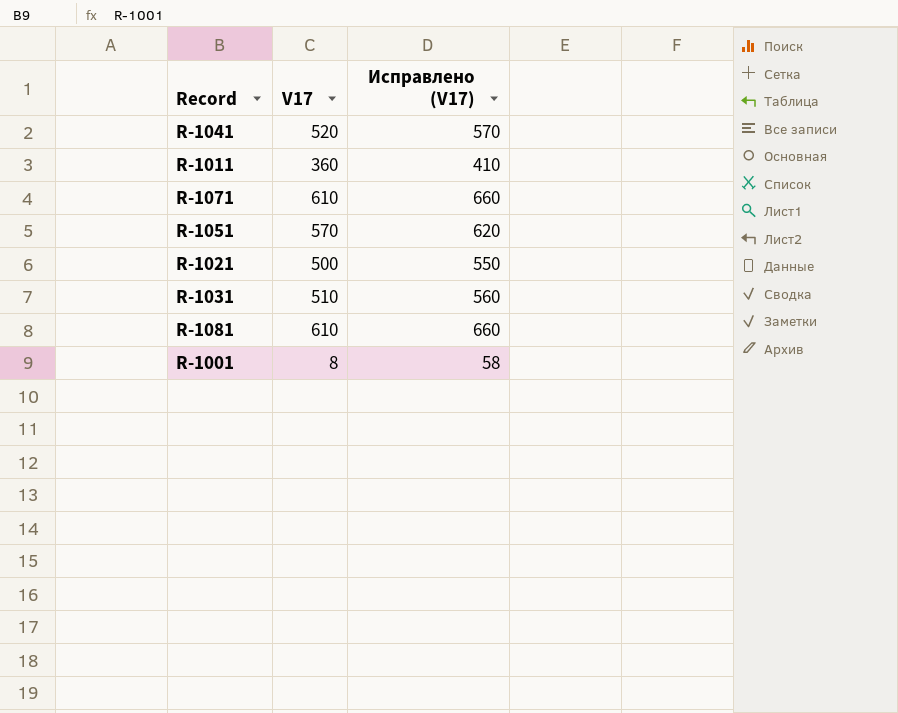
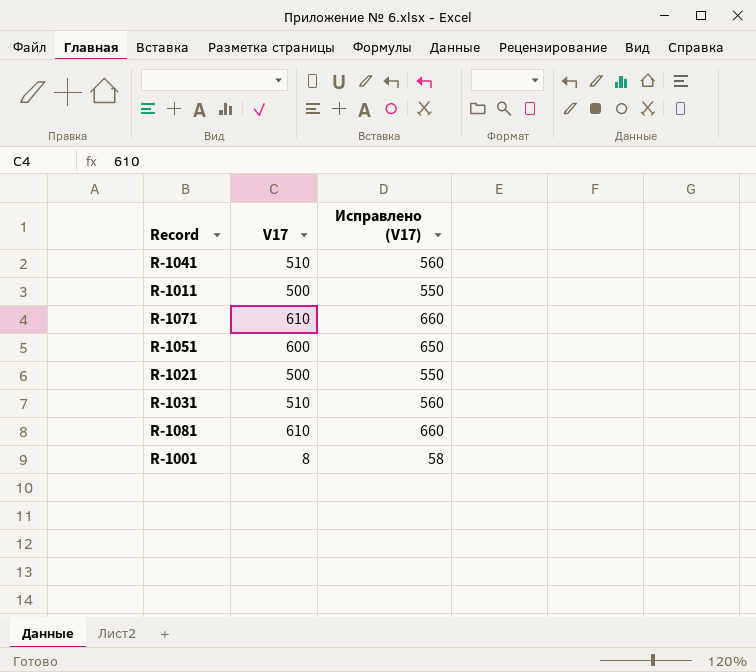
R-1041 | V17: 520 -> 510
R-1041 | Исправлено (V17): 570 -> 560
R-1011 | V17: 360 -> 500
R-1011 | Исправлено (V17): 410 -> 550
R-1051 | V17: 570 -> 600
R-1051 | Исправлено (V17): 620 -> 650

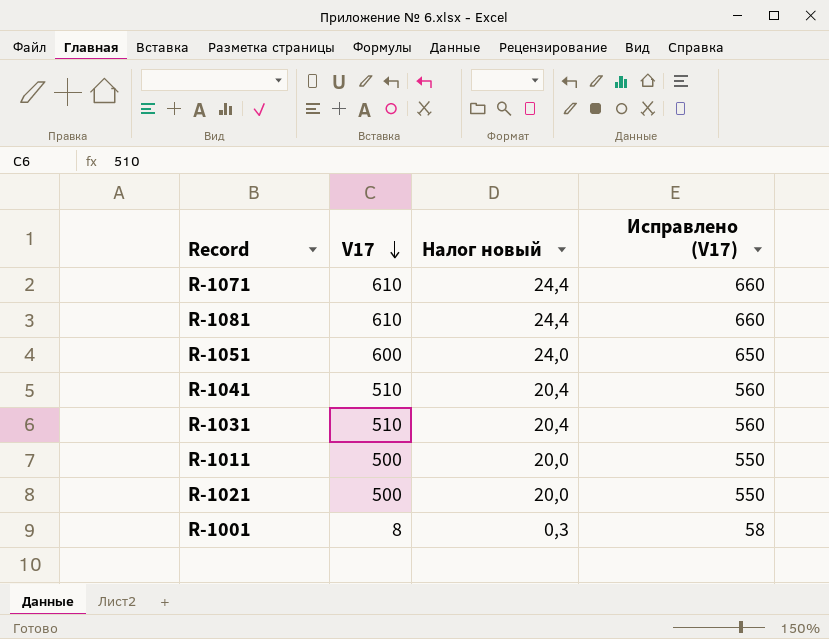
row order: none -> V17 descending
column Налог новый | formula: none -> [V17] * 0,04

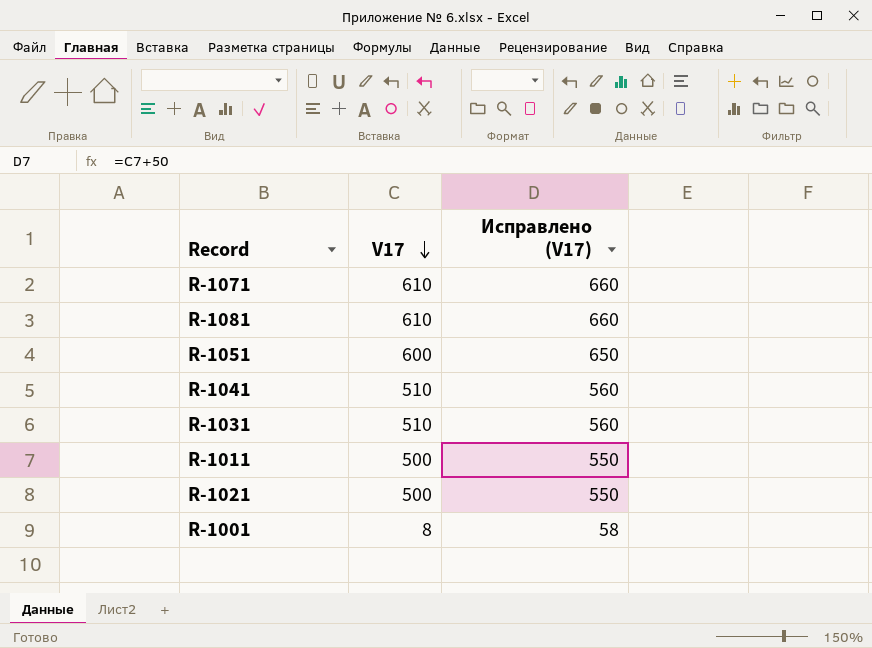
column Налог новый | formula: [V17] * 0,04 -> none

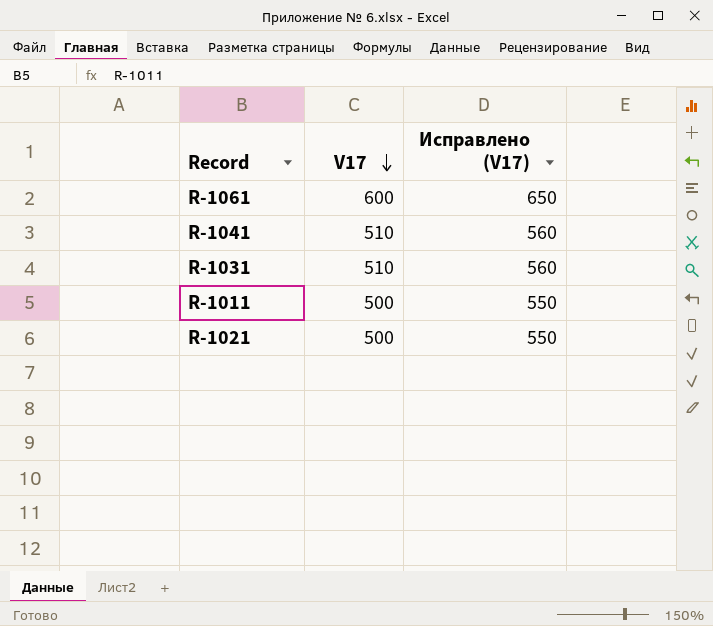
row R-1071: 610 | 660 -> none
row R-1081: 610 | 660 -> none
row R-1051: 600 | 650 -> none
row R-1001: 8 | 58 -> none
row R-1061: none -> 600 | 650

